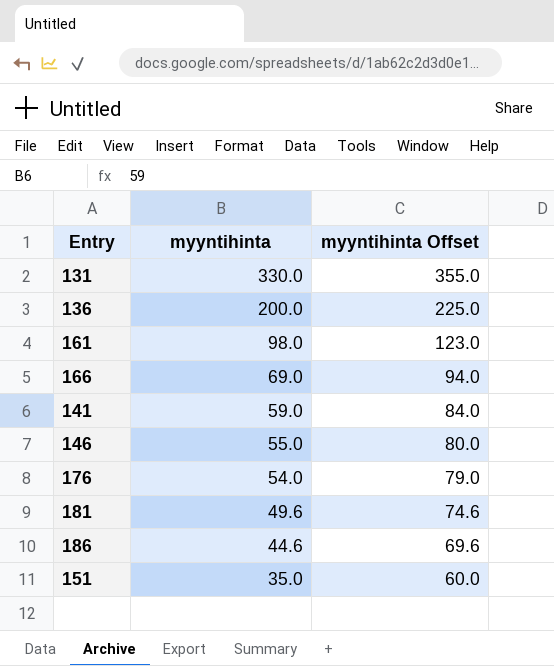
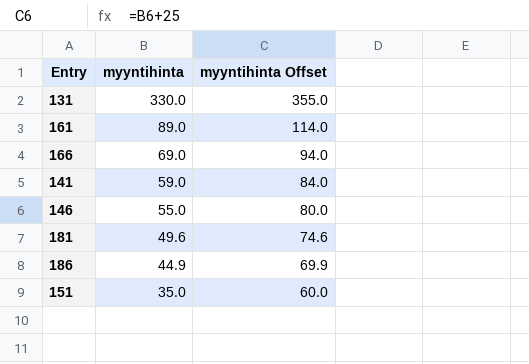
row 136: 200.0 | 225.0 -> none
row 176: 54.0 | 79.0 -> none
161 | myyntihinta: 98.0 -> 89.0
161 | myyntihinta Offset: 123.0 -> 114.0
186 | myyntihinta: 44.6 -> 44.9
186 | myyntihinta Offset: 69.6 -> 69.9

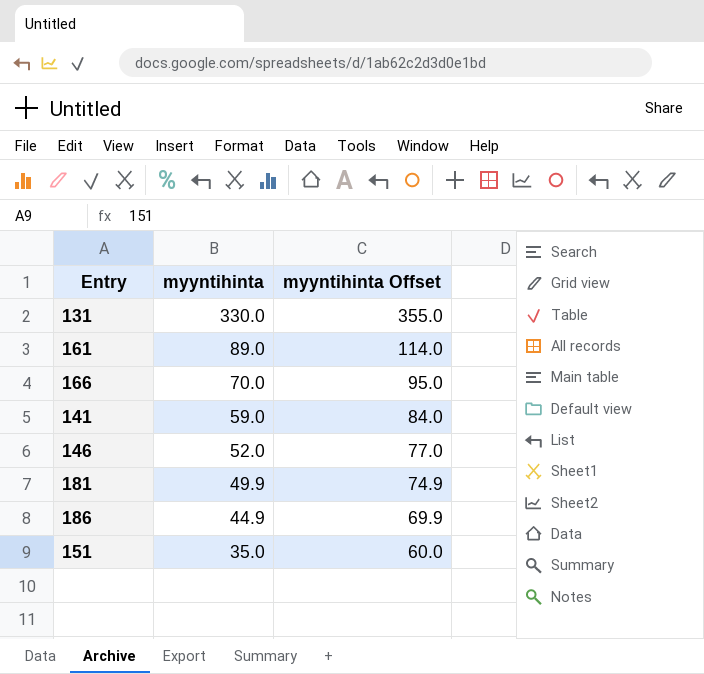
166 | myyntihinta: 69.0 -> 70.0
166 | myyntihinta Offset: 94.0 -> 95.0
146 | myyntihinta: 55.0 -> 52.0
146 | myyntihinta Offset: 80.0 -> 77.0
181 | myyntihinta: 49.6 -> 49.9
181 | myyntihinta Offset: 74.6 -> 74.9

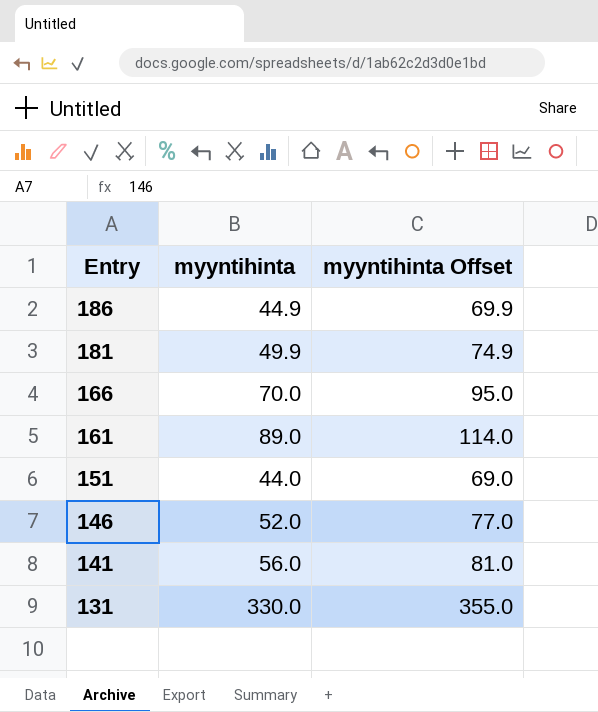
row order: myyntihinta descending -> Entry descending
151 | myyntihinta: 35.0 -> 44.0
151 | myyntihinta Offset: 60.0 -> 69.0
141 | myyntihinta: 59.0 -> 56.0
141 | myyntihinta Offset: 84.0 -> 81.0

